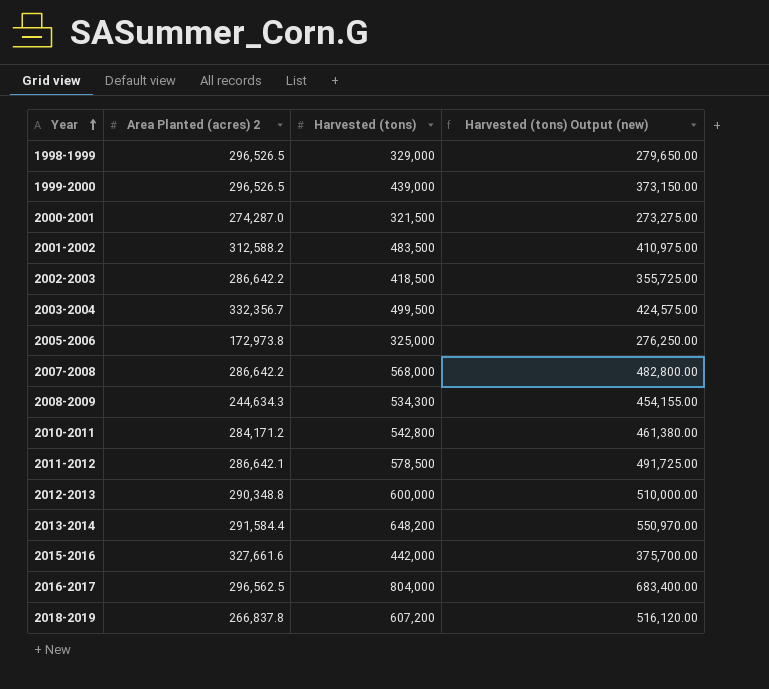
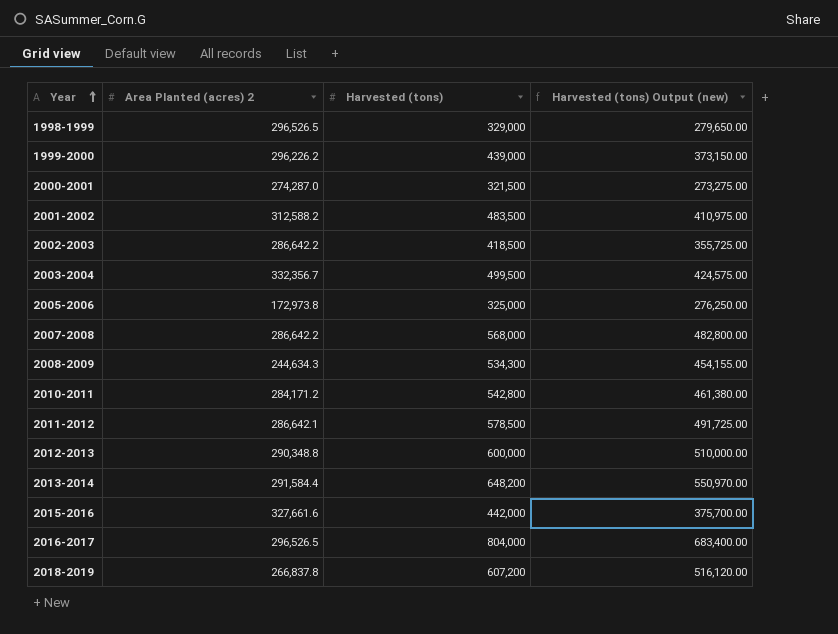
1999-2000 | Area Planted (acres) 2: 296,526.5 -> 296,226.2
2016-2017 | Area Planted (acres) 2: 296,562.5 -> 296,526.5

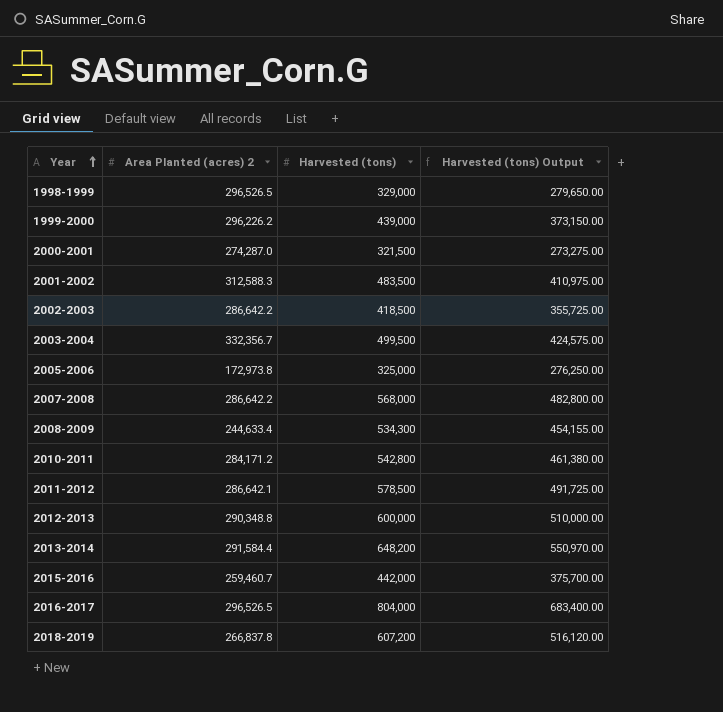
column name: Harvested (tons) Output (new) -> Harvested (tons) Output
2001-2002 | Area Planted (acres) 2: 312,588.2 -> 312,588.3
2008-2009 | Area Planted (acres) 2: 244,634.3 -> 244,633.4
2015-2016 | Area Planted (acres) 2: 327,661.6 -> 259,460.7

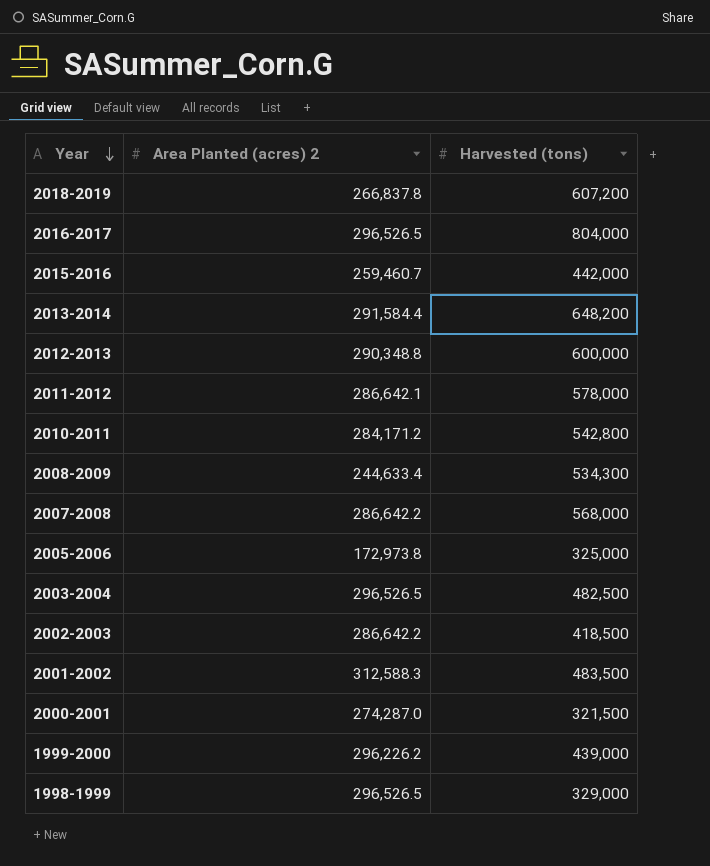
row order: Year ascending -> Year descending
column Harvested (tons) Output | formula: [Harvested (tons)] * 0.85 -> none
2011-2012 | Harvested (tons): 578,500 -> 578,000
2003-2004 | Area Planted (acres) 2: 332,356.7 -> 296,526.5
2003-2004 | Harvested (tons): 499,500 -> 482,500

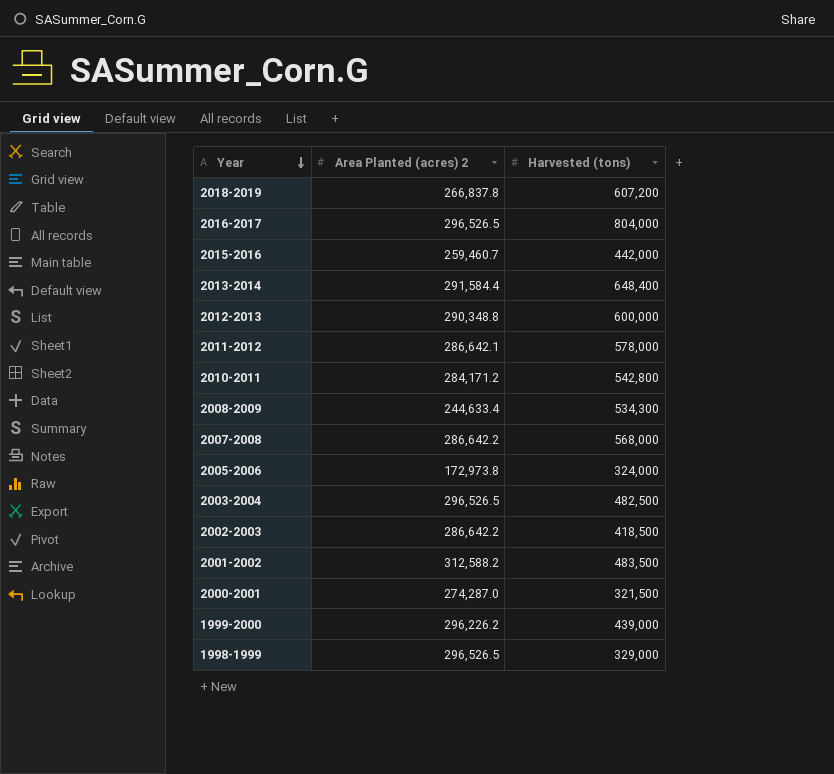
2013-2014 | Harvested (tons): 648,200 -> 648,400
2005-2006 | Harvested (tons): 325,000 -> 324,000
2001-2002 | Area Planted (acres) 2: 312,588.3 -> 312,588.2

